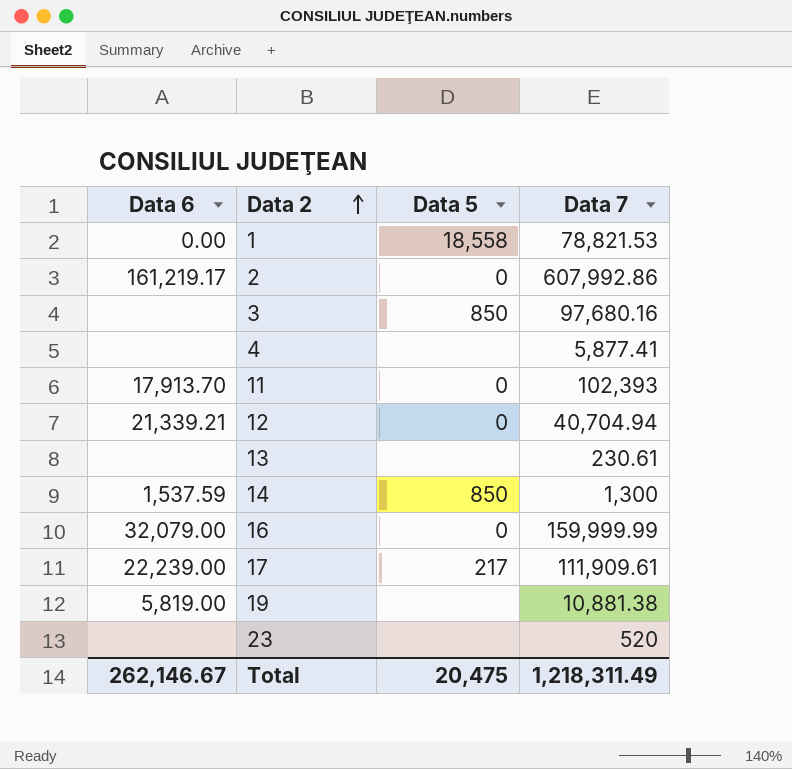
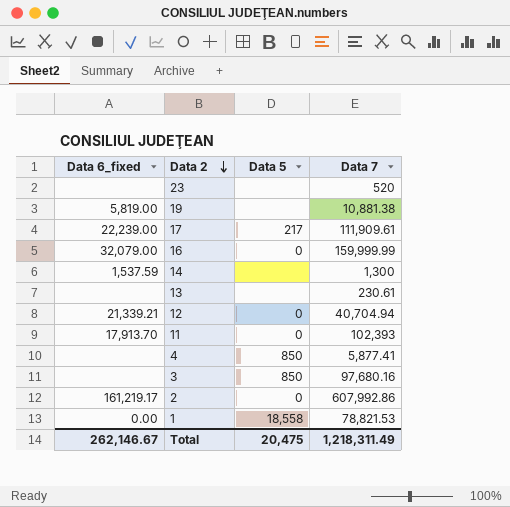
row order: Data 2 ascending -> Data 2 descending
column name: Data 6 -> Data 6_fixed
14 | Data 5: 850 -> none
4 | Data 5: none -> 850

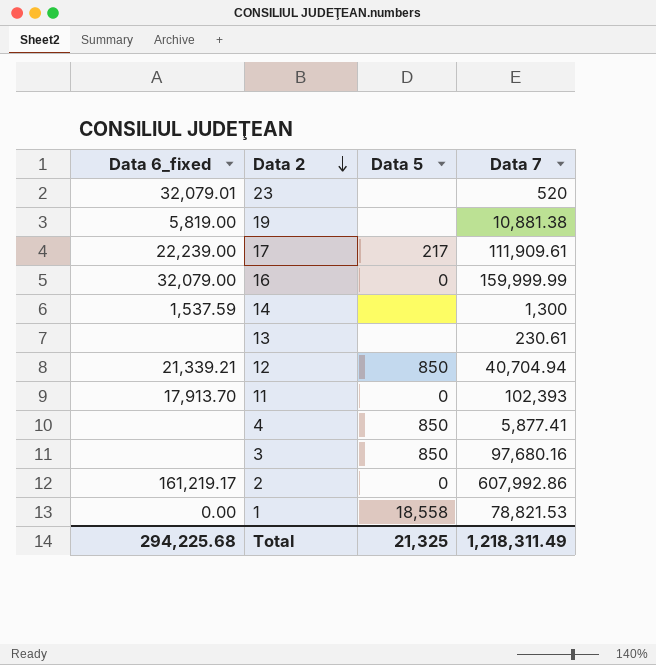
23 | Data 6_fixed: none -> 32,079.01
12 | Data 5: 0 -> 850
Total | Data 6_fixed: 262,146.67 -> 294,225.68
Total | Data 5: 20,475 -> 21,325

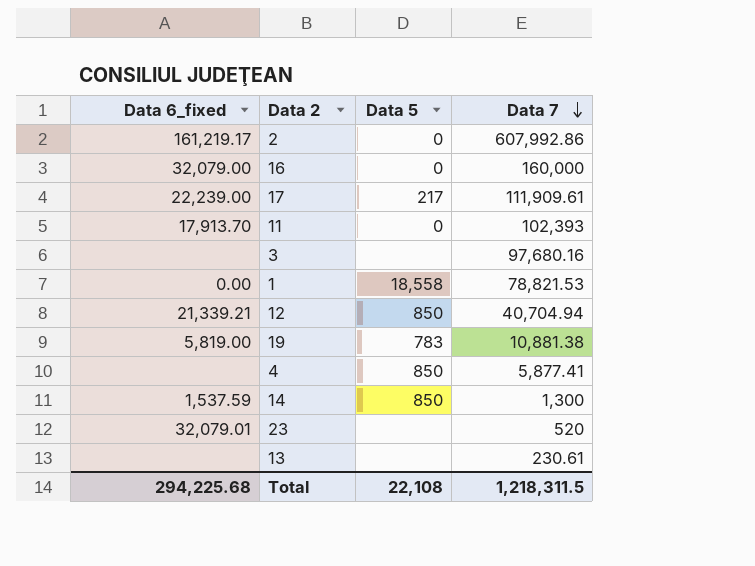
row order: Data 2 descending -> Data 7 descending
16 | Data 7: 159,999.99 -> 160,000
3 | Data 5: 850 -> none
19 | Data 5: none -> 783
14 | Data 5: none -> 850
Total | Data 5: 21,325 -> 22,108
Total | Data 7: 1,218,311.49 -> 1,218,311.5

